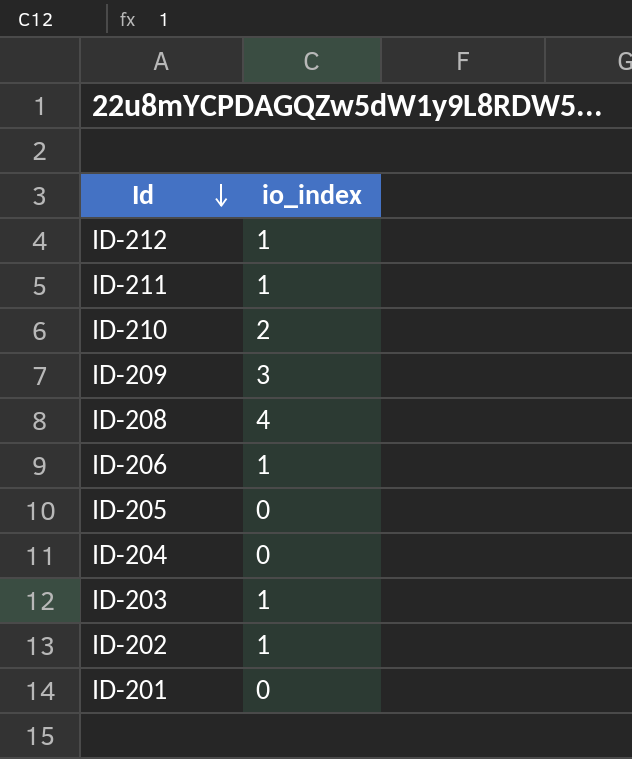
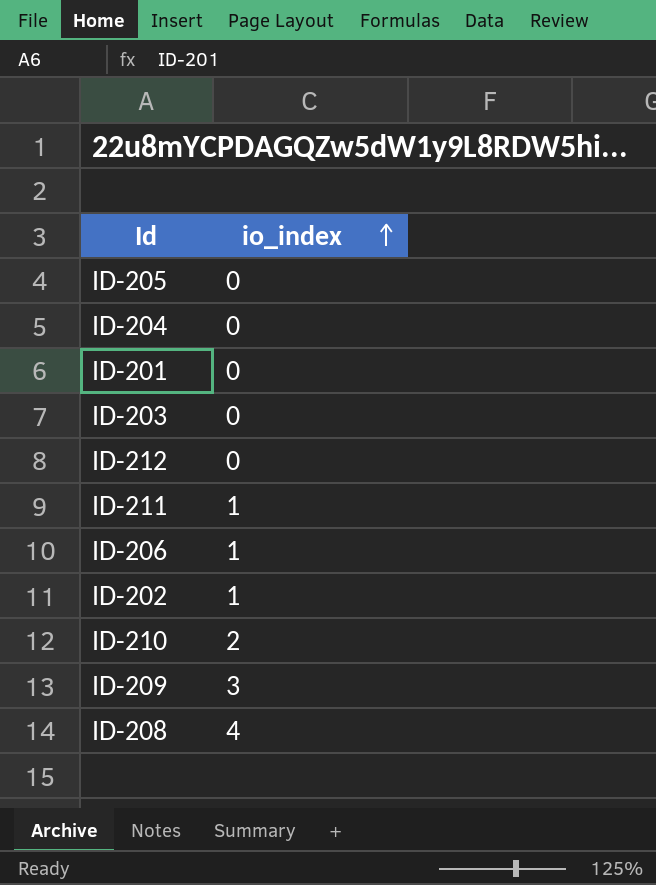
row order: Id descending -> io_index ascending
ID-203 | io_index: 1 -> 0
ID-212 | io_index: 1 -> 0

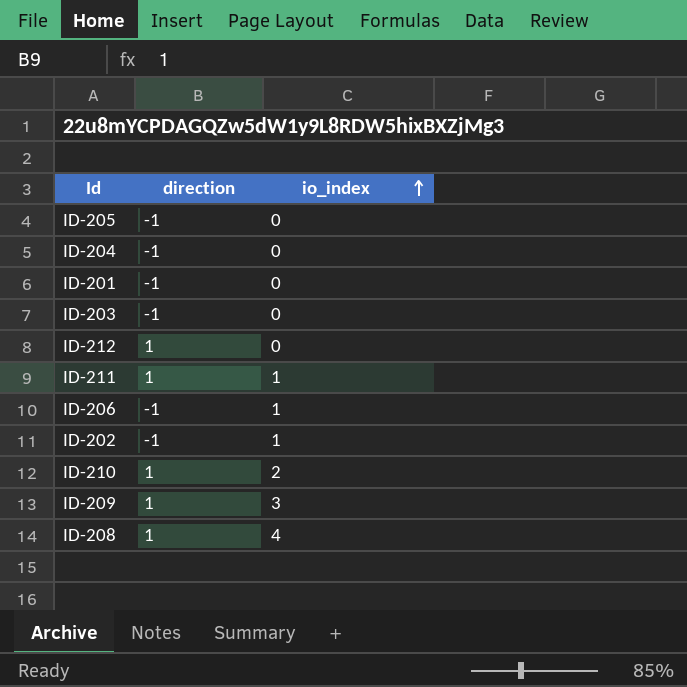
column direction | position: none -> 2

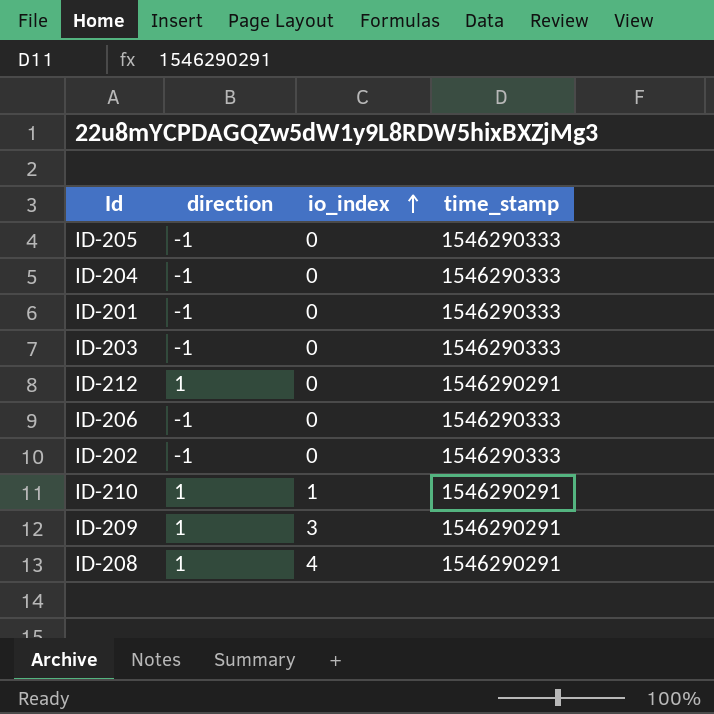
column time_stamp | position: none -> 4
row ID-211: 1 | 1 -> none
ID-206 | io_index: 1 -> 0
ID-202 | io_index: 1 -> 0
ID-210 | io_index: 2 -> 1

